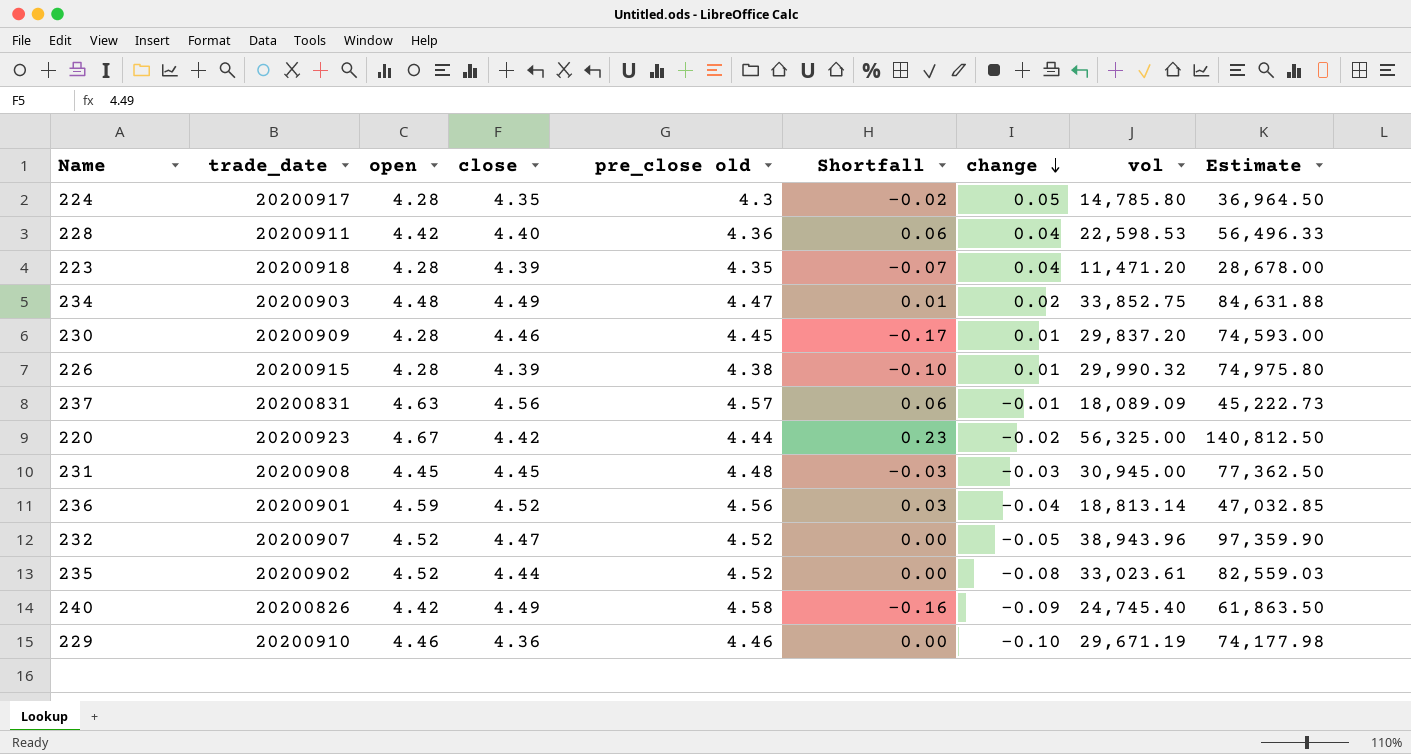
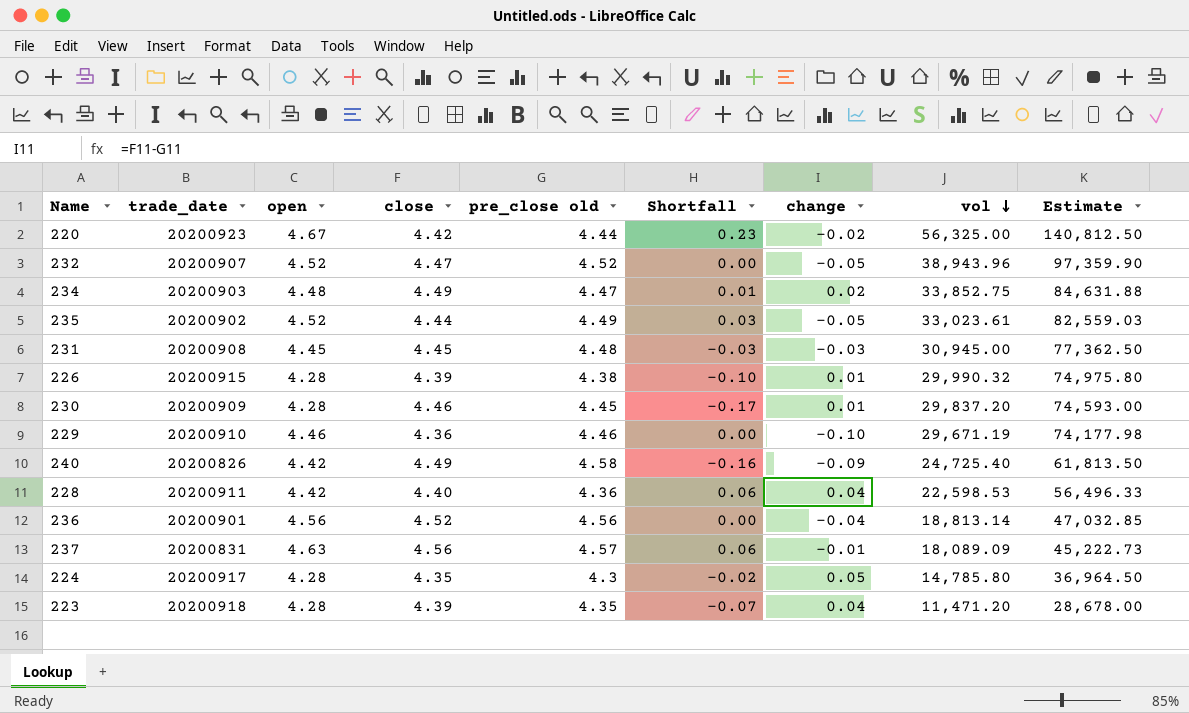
row order: change descending -> vol descending
235 | pre_close old: 4.52 -> 4.49
235 | Shortfall: 0.00 -> 0.03
235 | change: -0.08 -> -0.05
240 | vol: 24,745.40 -> 24,725.40
240 | Estimate: 61,863.50 -> 61,813.50
236 | open: 4.59 -> 4.56
236 | Shortfall: 0.03 -> 0.00

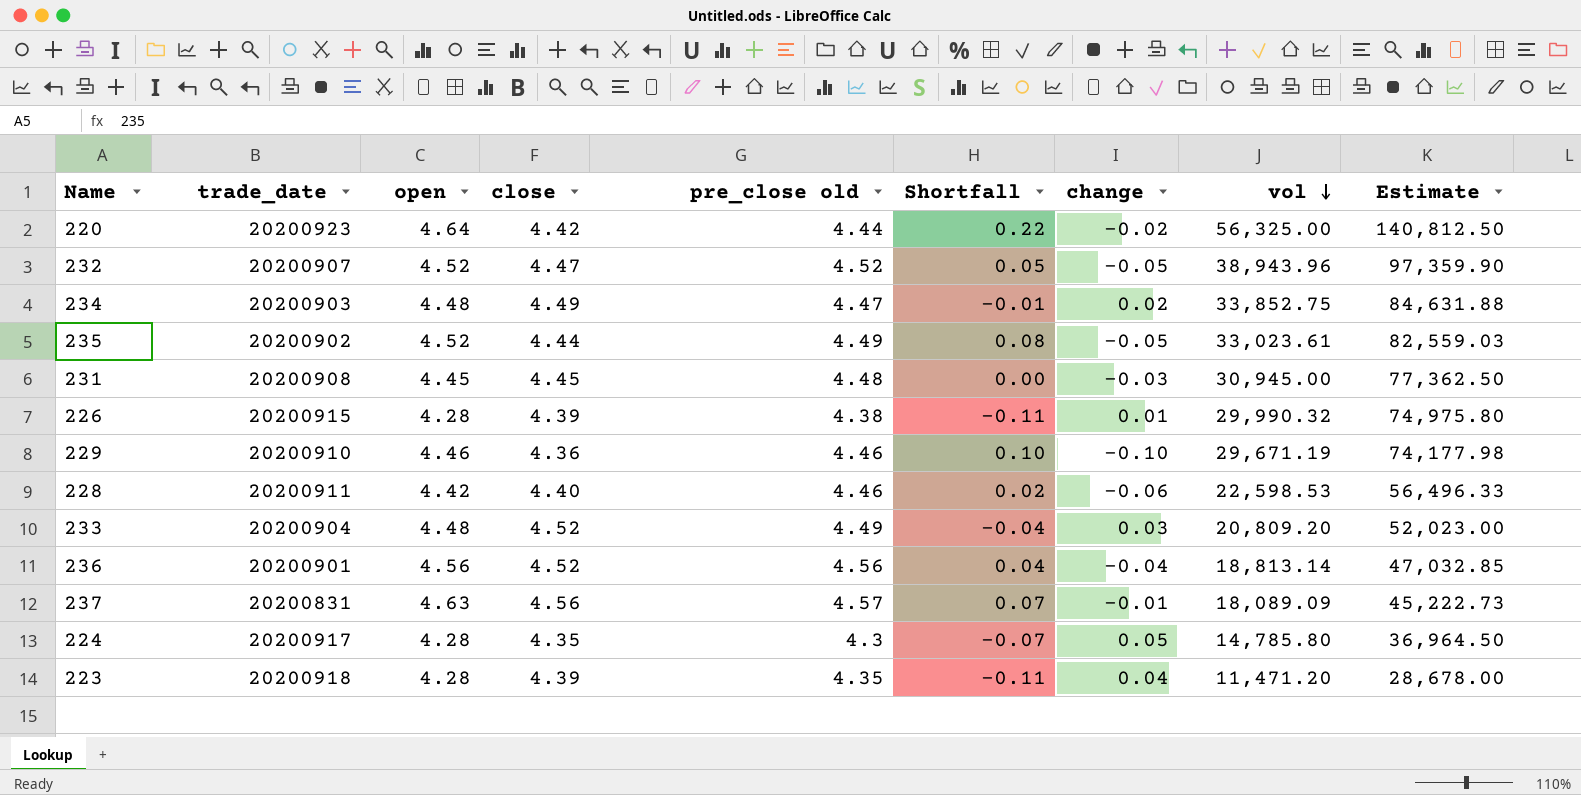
column Shortfall | formula: [open] - [pre_close old] -> [open] - [close]
row 230: 20200909 | 4.28 | 4.46 | 4.45 | -0.17 | 0.01 | 29,837.20 | 74,593.00 -> none
row 240: 20200826 | 4.42 | 4.49 | 4.58 | -0.16 | -0.09 | 24,725.40 | 61,813.50 -> none
220 | open: 4.67 -> 4.64
228 | pre_close old: 4.36 -> 4.46
228 | change: 0.04 -> -0.06
row 233: none -> 20200904 | 4.48 | 4.52 | 4.49 | -0.04 | 0.03 | 20,809.20 | 52,023.00

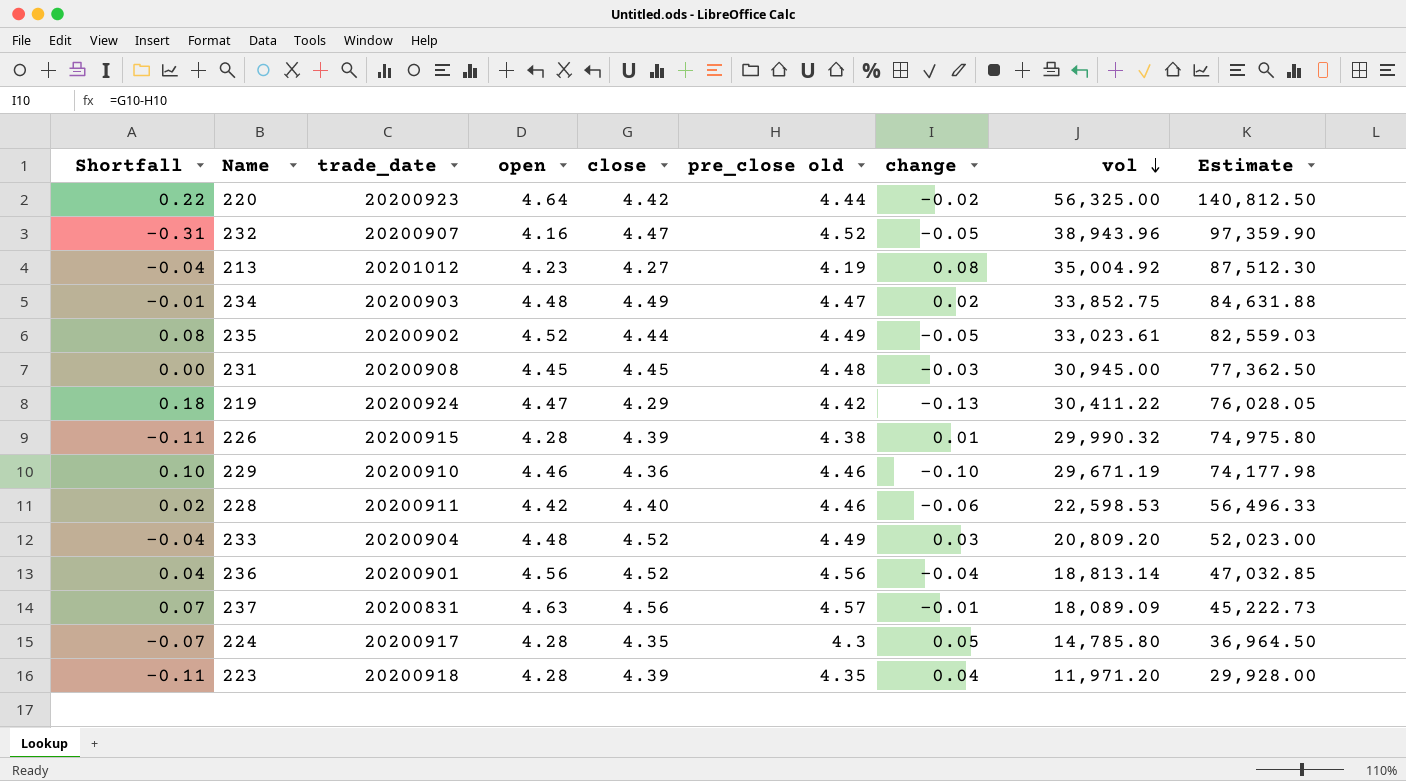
column Shortfall | position: 6 -> 1
232 | Shortfall: 0.05 -> -0.31
232 | open: 4.52 -> 4.16
row 213: none -> -0.04 | 20201012 | 4.23 | 4.27 | 4.19 | 0.08 | 35,004.92 | 87,512.30
row 219: none -> 0.18 | 20200924 | 4.47 | 4.29 | 4.42 | -0.13 | 30,411.22 | 76,028.05
223 | vol: 11,471.20 -> 11,971.20
223 | Estimate: 28,678.00 -> 29,928.00

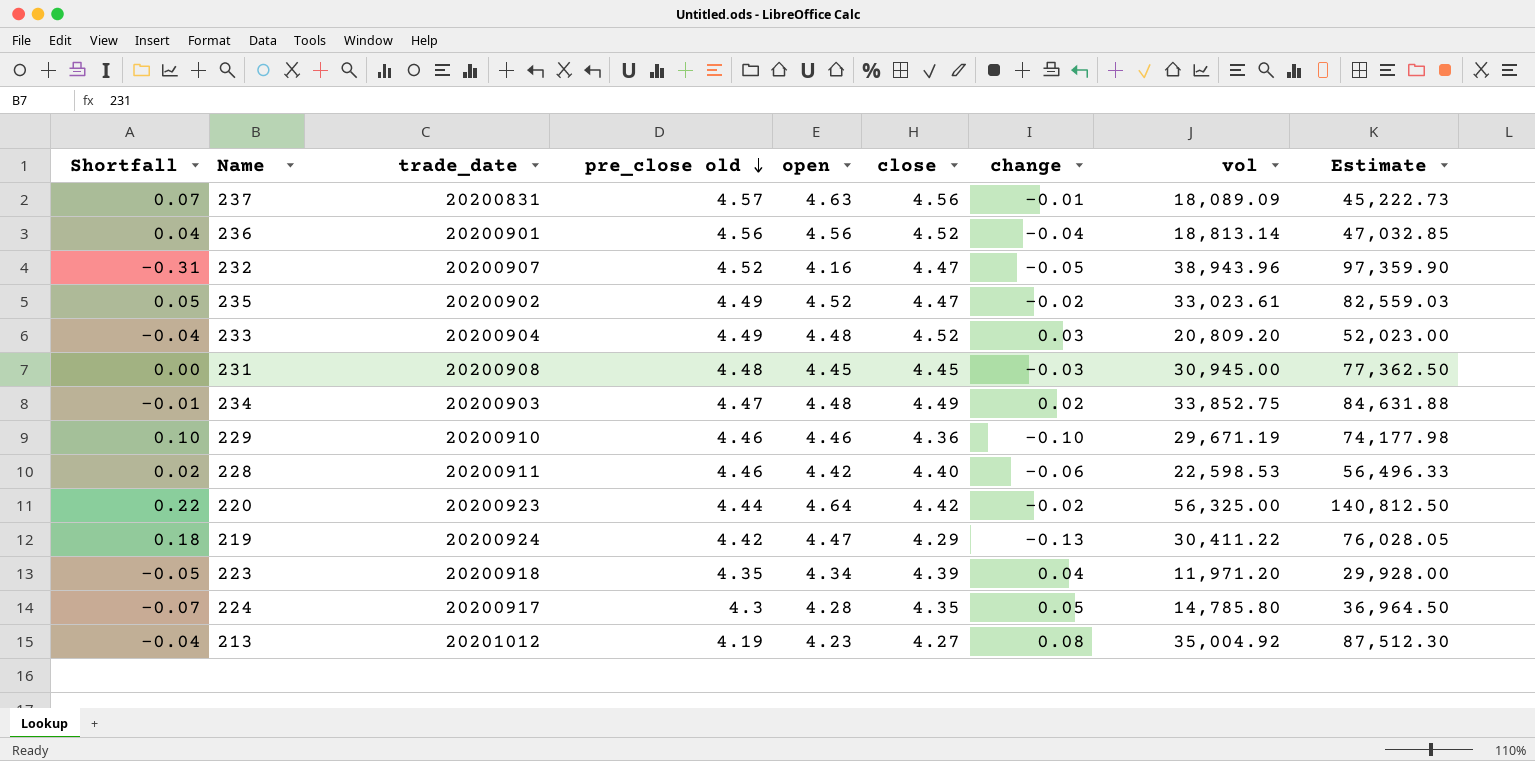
row order: vol descending -> pre_close old descending
column pre_close old | position: 6 -> 4
row 226: -0.11 | 20200915 | 4.28 | 4.39 | 4.38 | 0.01 | 29,990.32 | 74,975.80 -> none
235 | Shortfall: 0.08 -> 0.05
235 | close: 4.44 -> 4.47
235 | change: -0.05 -> -0.02
223 | Shortfall: -0.11 -> -0.05
223 | open: 4.28 -> 4.34

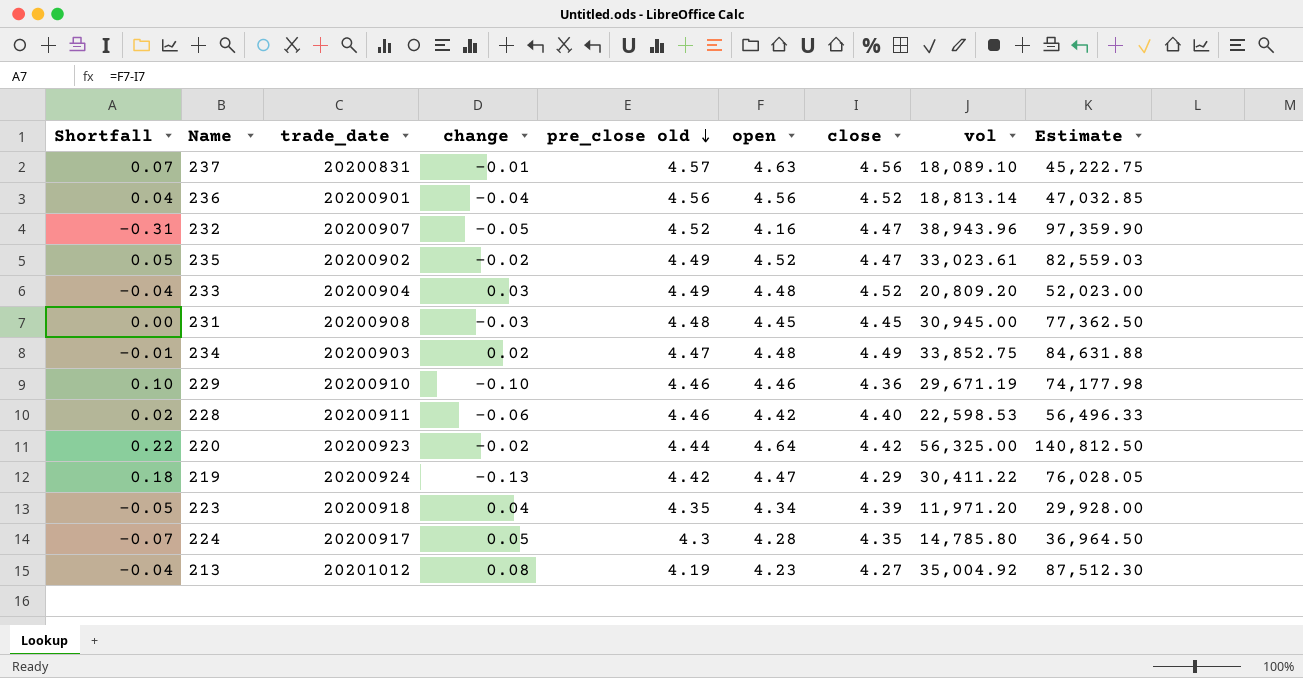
column change | position: 7 -> 4
237 | vol: 18,089.09 -> 18,089.10
237 | Estimate: 45,222.73 -> 45,222.75

